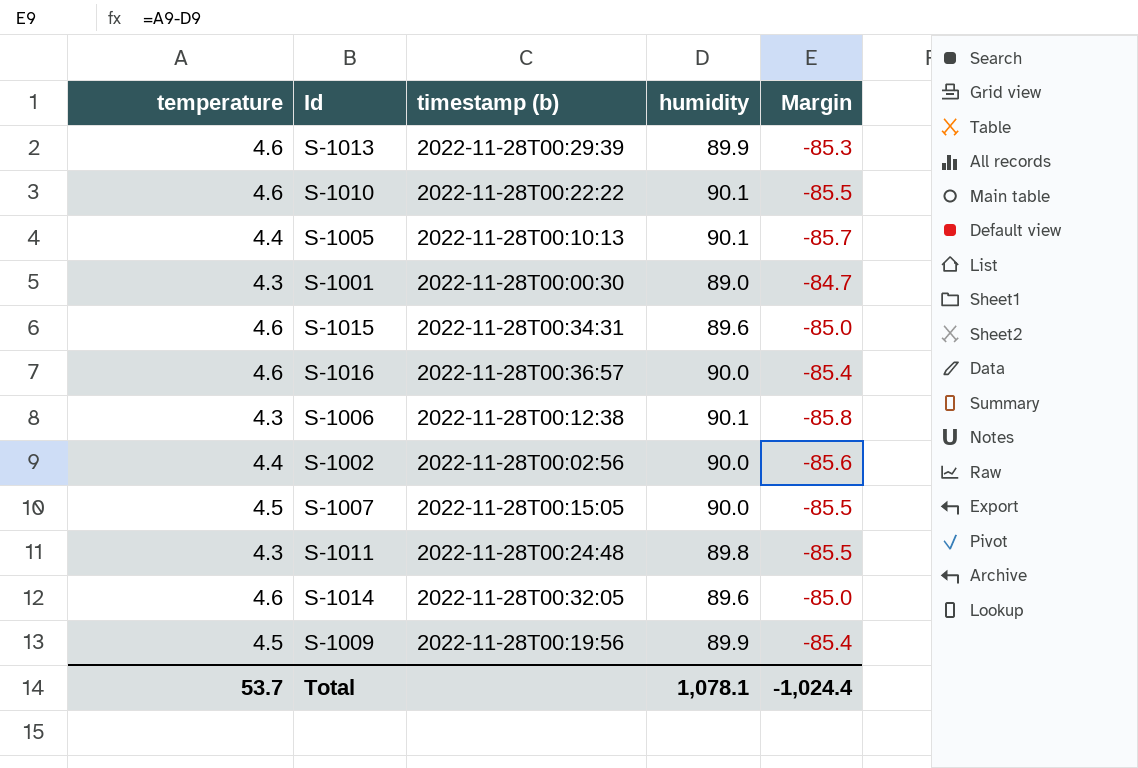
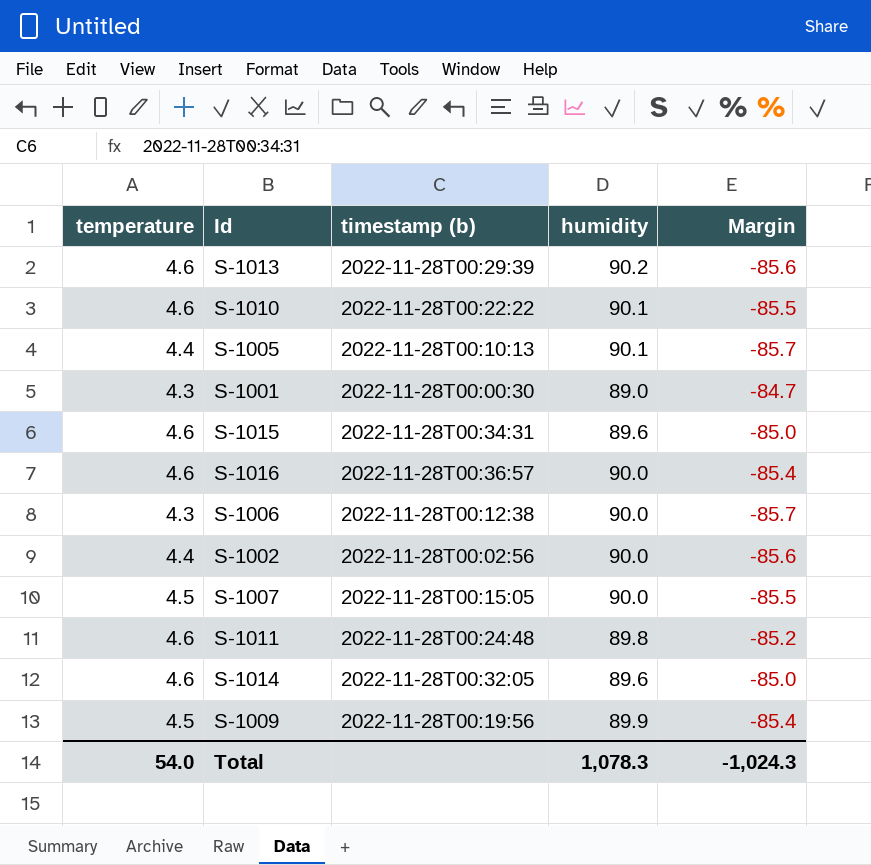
S-1013 | humidity: 89.9 -> 90.2
S-1013 | Margin: -85.3 -> -85.6
S-1006 | humidity: 90.1 -> 90.0
S-1006 | Margin: -85.8 -> -85.7
S-1011 | temperature: 4.3 -> 4.6
S-1011 | Margin: -85.5 -> -85.2
Total | temperature: 53.7 -> 54.0
Total | humidity: 1,078.1 -> 1,078.3
Total | Margin: -1,024.4 -> -1,024.3

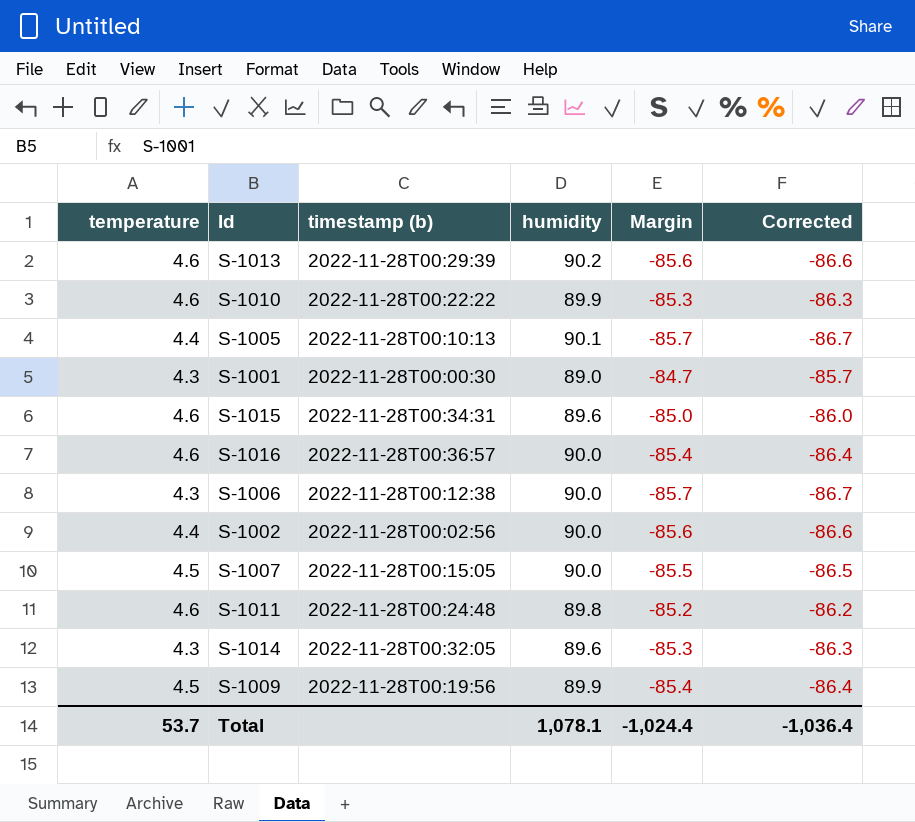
column Corrected | formula: none -> [Margin] - 1
S-1010 | humidity: 90.1 -> 89.9
S-1010 | Margin: -85.5 -> -85.3
S-1014 | temperature: 4.6 -> 4.3
S-1014 | Margin: -85.0 -> -85.3
Total | temperature: 54.0 -> 53.7
Total | humidity: 1,078.3 -> 1,078.1
Total | Margin: -1,024.3 -> -1,024.4

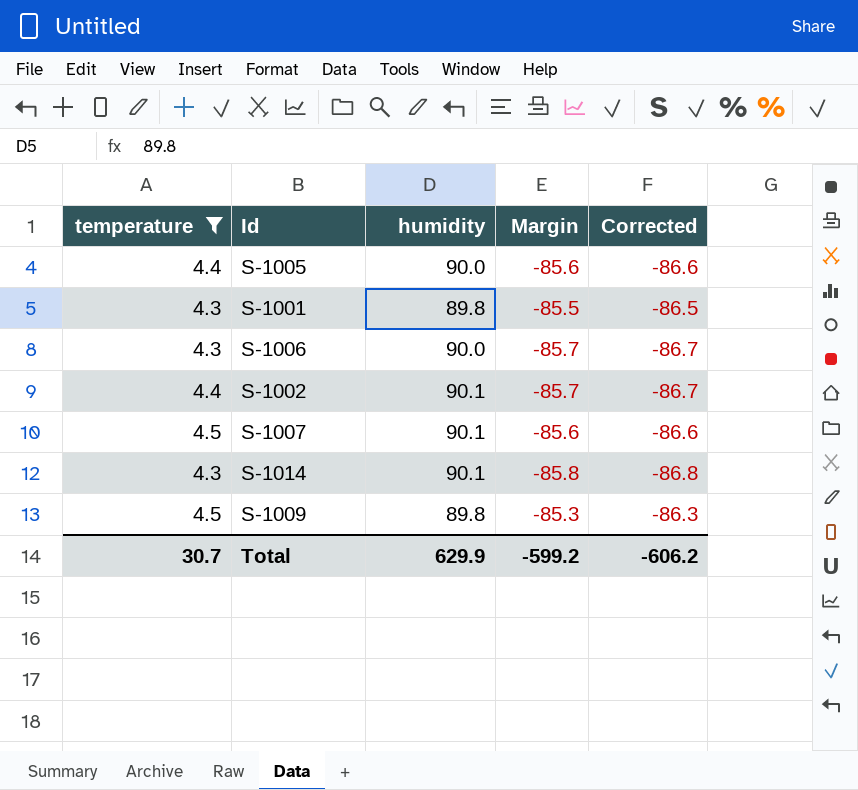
filter: none -> temperature != 4.6
column timestamp (b) | position: 3 -> none
S-1005 | humidity: 90.1 -> 90.0
S-1005 | Margin: -85.7 -> -85.6
S-1005 | Corrected: -86.7 -> -86.6
S-1001 | humidity: 89.0 -> 89.8
S-1001 | Margin: -84.7 -> -85.5
S-1001 | Corrected: -85.7 -> -86.5
S-1002 | humidity: 90.0 -> 90.1
S-1002 | Margin: -85.6 -> -85.7
S-1002 | Corrected: -86.6 -> -86.7
S-1007 | humidity: 90.0 -> 90.1
S-1007 | Margin: -85.5 -> -85.6
S-1007 | Corrected: -86.5 -> -86.6
S-1014 | humidity: 89.6 -> 90.1
S-1014 | Margin: -85.3 -> -85.8
S-1014 | Corrected: -86.3 -> -86.8
S-1009 | humidity: 89.9 -> 89.8
S-1009 | Margin: -85.4 -> -85.3
S-1009 | Corrected: -86.4 -> -86.3
Total | temperature: 53.7 -> 30.7
Total | humidity: 1,078.1 -> 629.9
Total | Margin: -1,024.4 -> -599.2
Total | Corrected: -1,036.4 -> -606.2

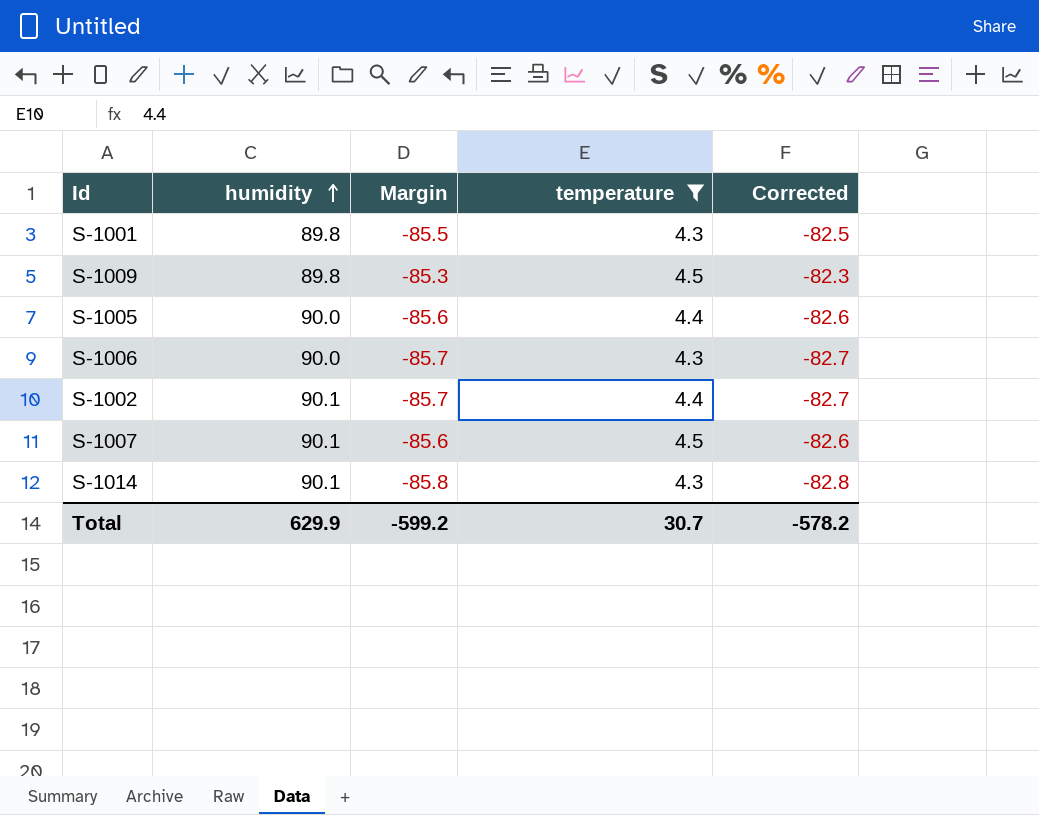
row order: none -> humidity ascending
column temperature | position: 1 -> 4
column Corrected | formula: [Margin] - 1 -> [Margin] + 3
Total | Corrected: -606.2 -> -578.2

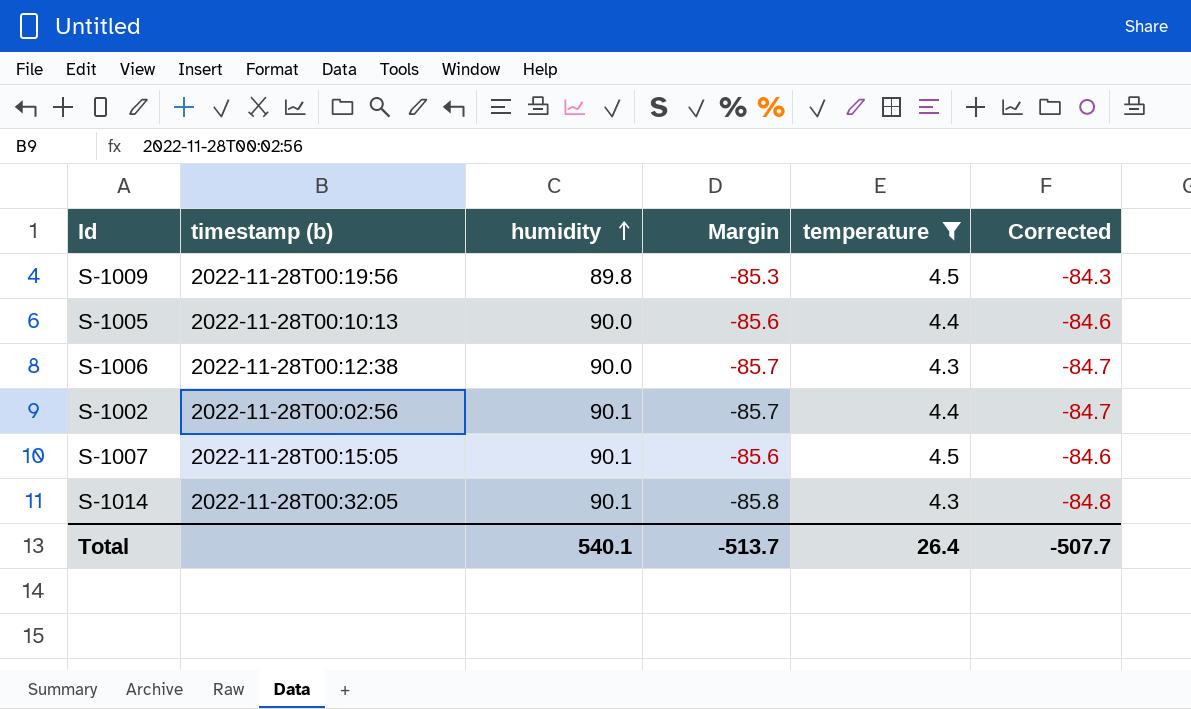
column timestamp (b) | position: none -> 2
column Corrected | formula: [Margin] + 3 -> [Margin] + 1
row S-1001: 89.8 | -85.5 | 4.3 | -82.5 -> none
Total | humidity: 629.9 -> 540.1
Total | Margin: -599.2 -> -513.7
Total | temperature: 30.7 -> 26.4
Total | Corrected: -578.2 -> -507.7

